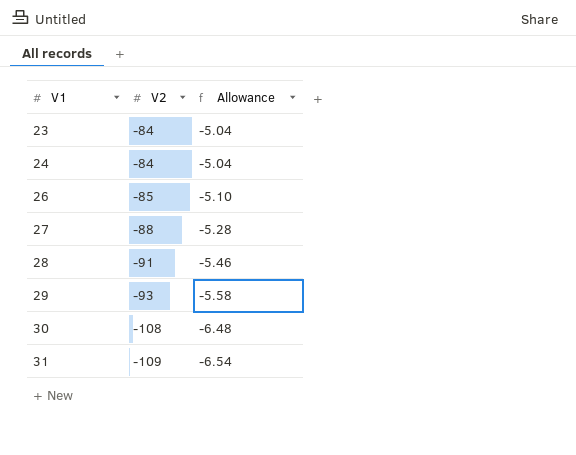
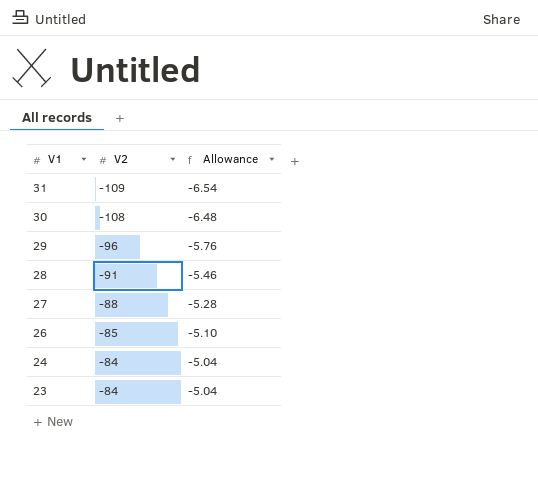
row order: V1 ascending -> V1 descending
29 | V2: -93 -> -96
29 | Allowance: -5.58 -> -5.76

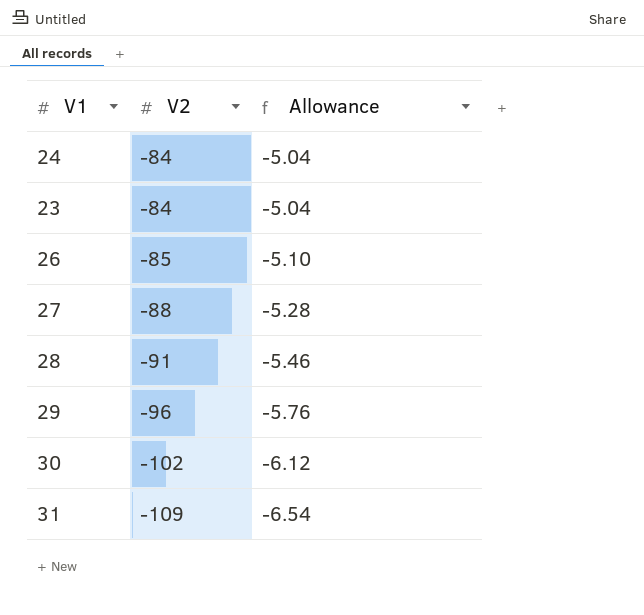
row order: V1 descending -> V2 descending
30 | V2: -108 -> -102
30 | Allowance: -6.48 -> -6.12

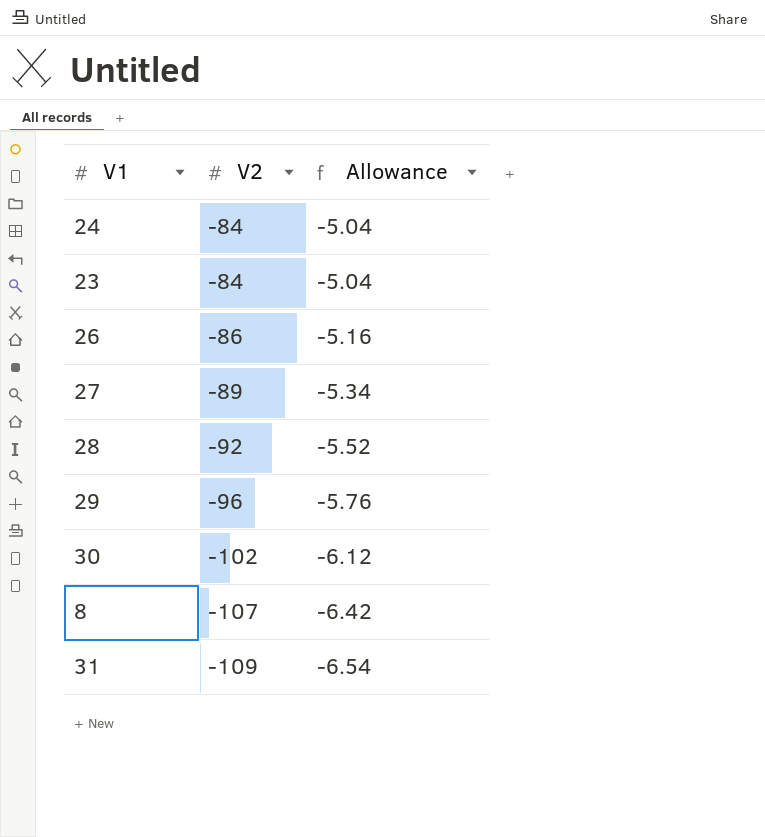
26 | V2: -85 -> -86
26 | Allowance: -5.10 -> -5.16
27 | V2: -88 -> -89
27 | Allowance: -5.28 -> -5.34
28 | V2: -91 -> -92
28 | Allowance: -5.46 -> -5.52
row 8: none -> -107 | -6.42

